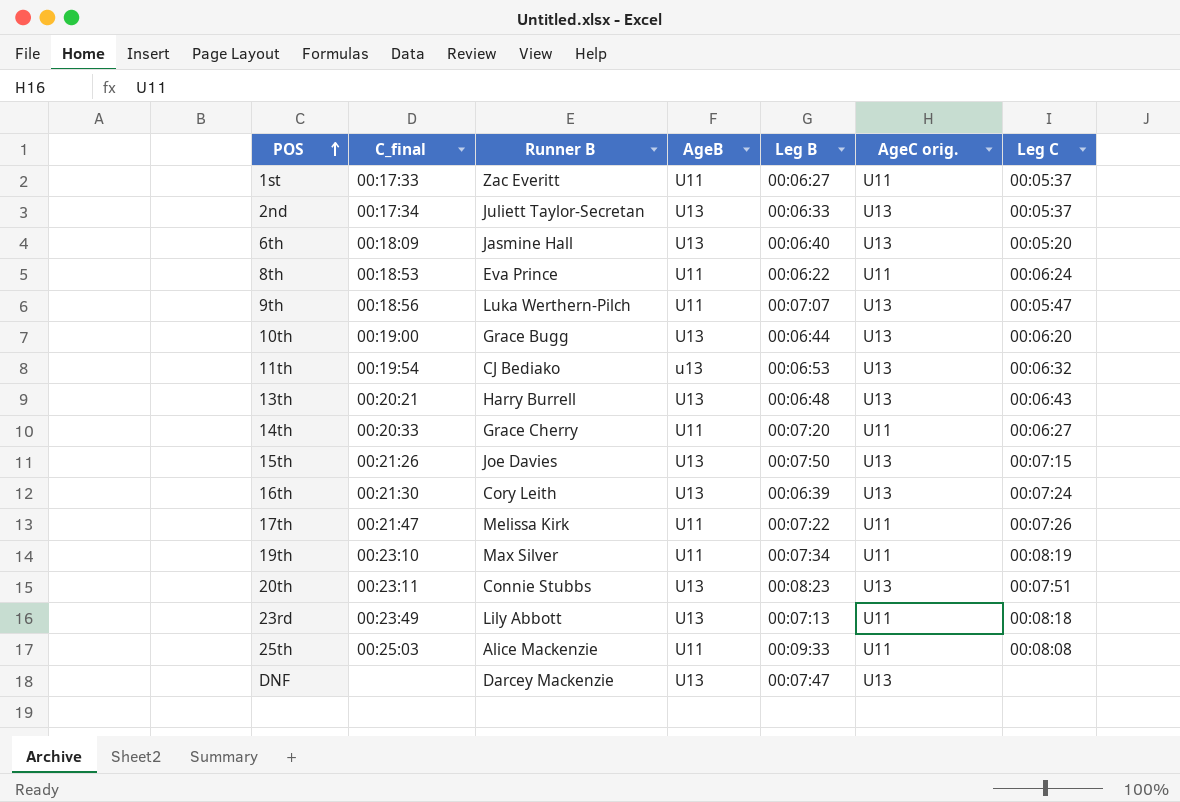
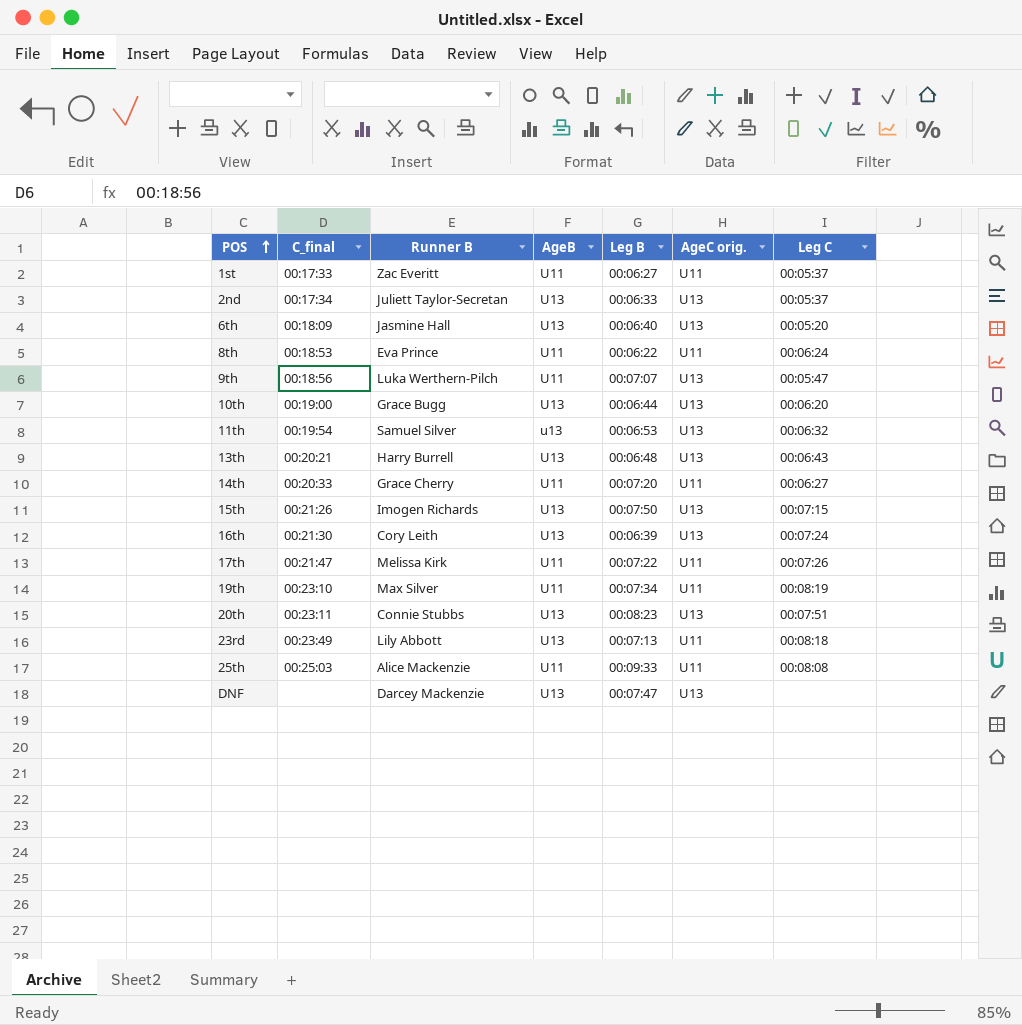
11th | Runner B: CJ Bediako -> Samuel Silver
15th | Runner B: Joe Davies -> Imogen Richards

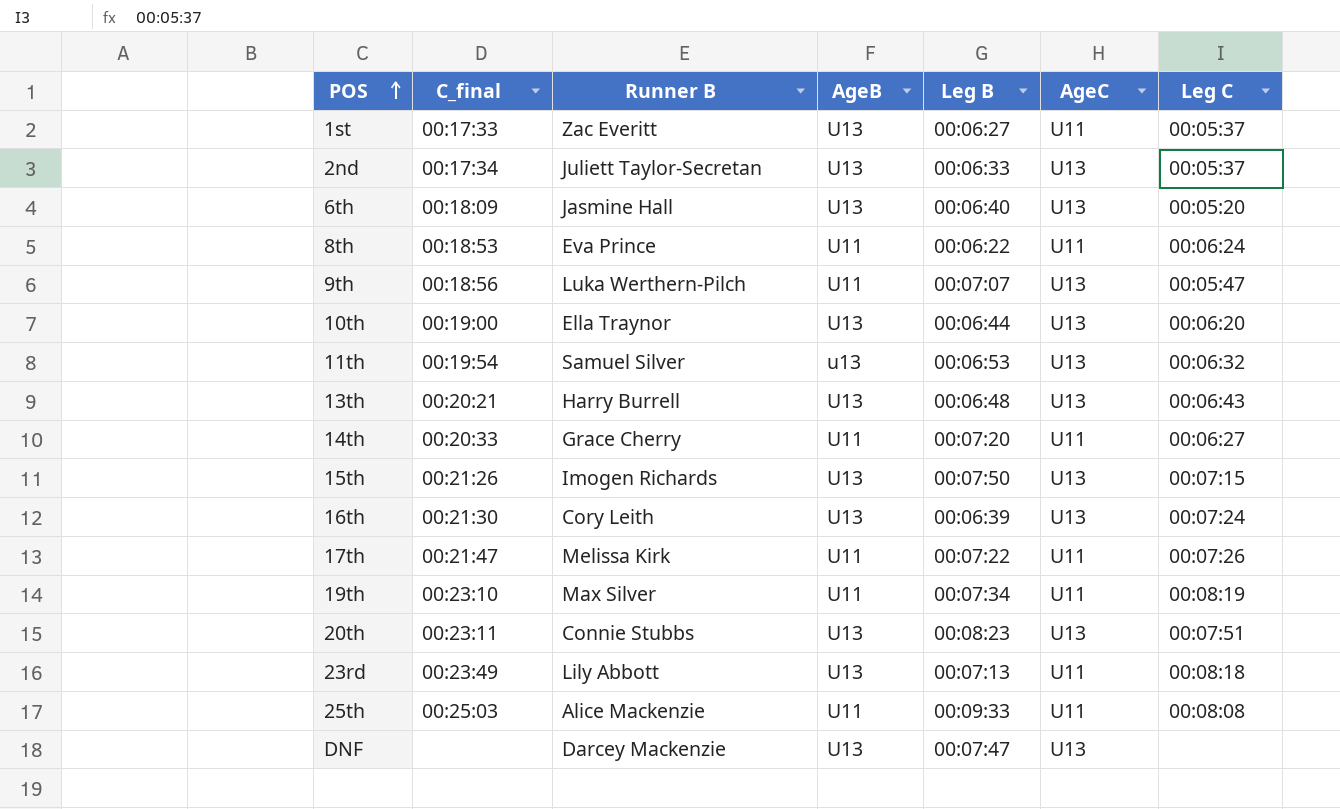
column name: AgeC orig. -> AgeC
1st | AgeB: U11 -> U13
10th | Runner B: Grace Bugg -> Ella Traynor

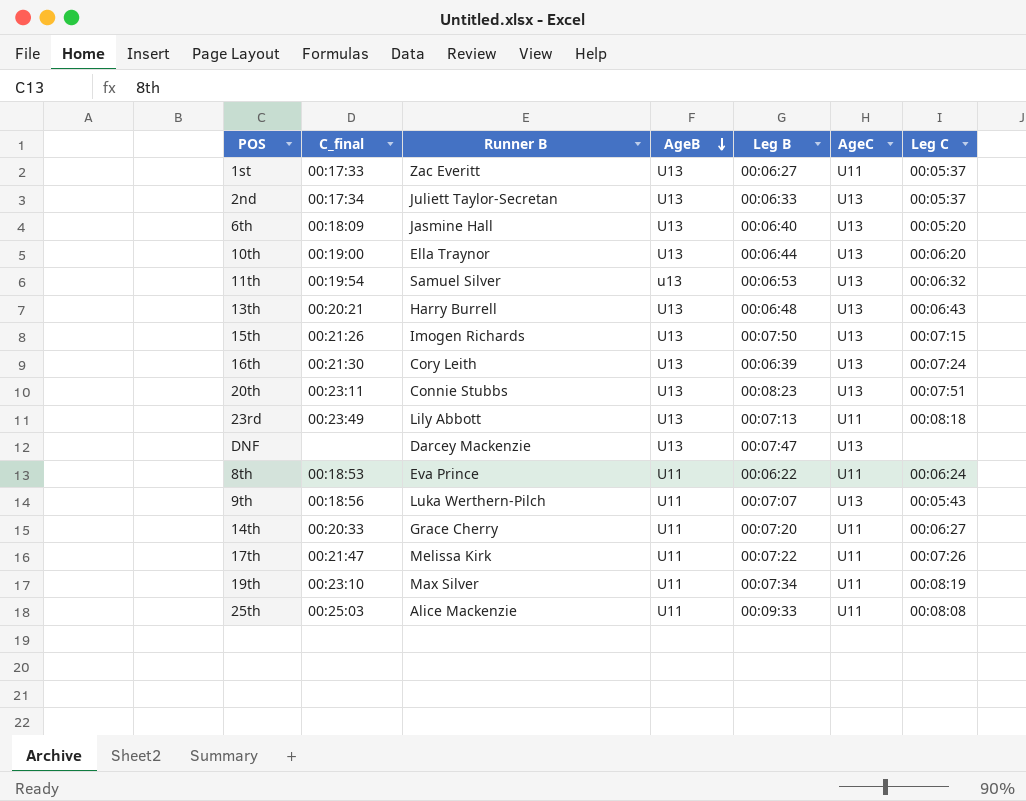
row order: POS ascending -> AgeB descending
9th | Leg C: 00:05:47 -> 00:05:43

